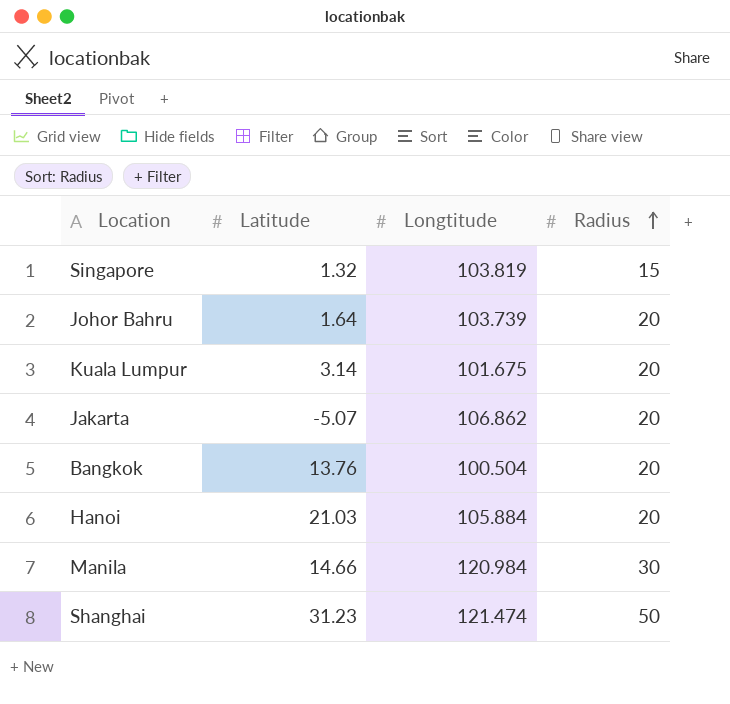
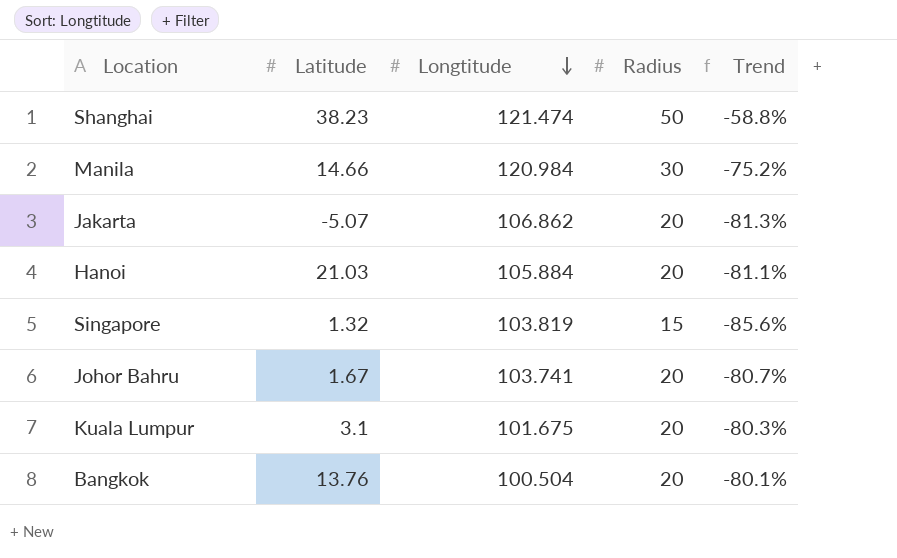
row order: Radius ascending -> Longtitude descending
column Trend | formula: none -> ([Radius] - [Longtitude]) / [Longtitude]
Shanghai | Latitude: 31.23 -> 38.23
Johor Bahru | Latitude: 1.64 -> 1.67
Johor Bahru | Longtitude: 103.739 -> 103.741
Kuala Lumpur | Latitude: 3.14 -> 3.1

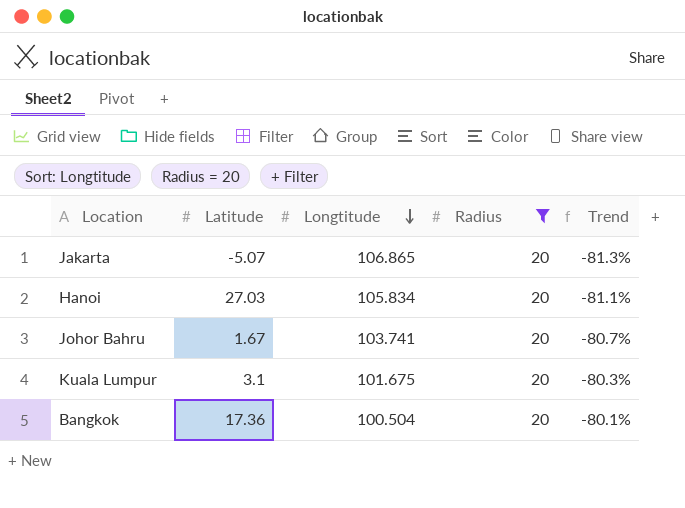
filter: none -> Radius = 20
Jakarta | Longtitude: 106.862 -> 106.865
Hanoi | Latitude: 21.03 -> 27.03
Hanoi | Longtitude: 105.884 -> 105.834
Bangkok | Latitude: 13.76 -> 17.36

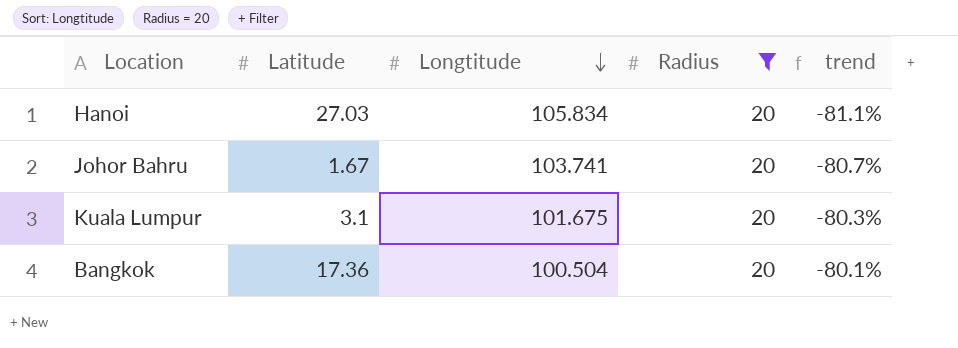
column name: Trend -> trend
row Jakarta: -5.07 | 106.865 | 20 | -81.3% -> none

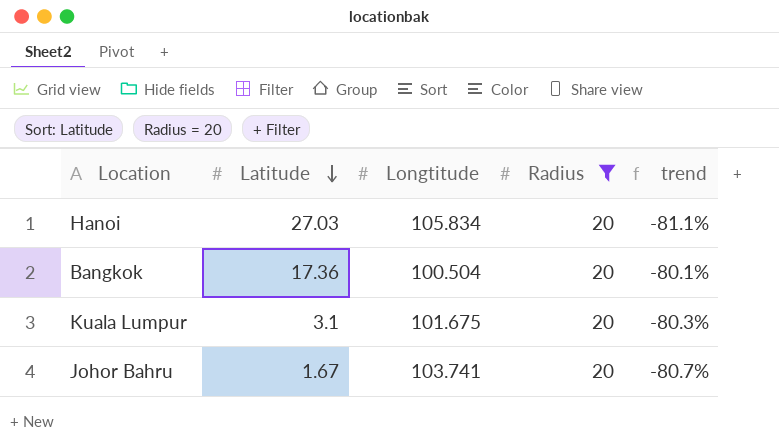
row order: Longtitude descending -> Latitude descending

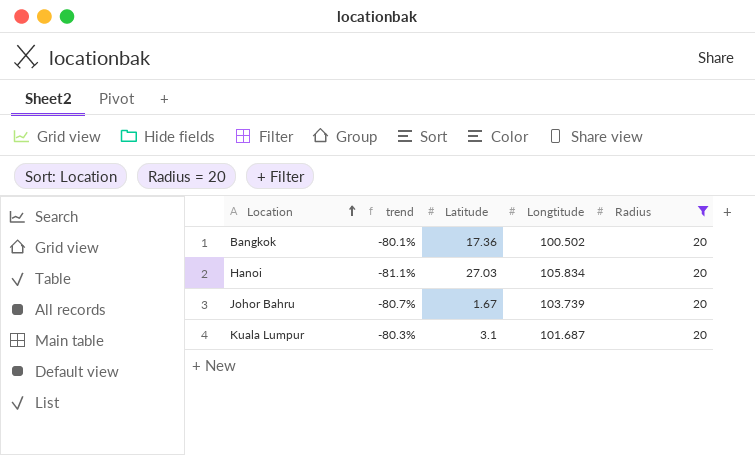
row order: Latitude descending -> Location ascending
column trend | position: 5 -> 2
Bangkok | Longtitude: 100.504 -> 100.502
Johor Bahru | Longtitude: 103.741 -> 103.739
Kuala Lumpur | Longtitude: 101.675 -> 101.687

